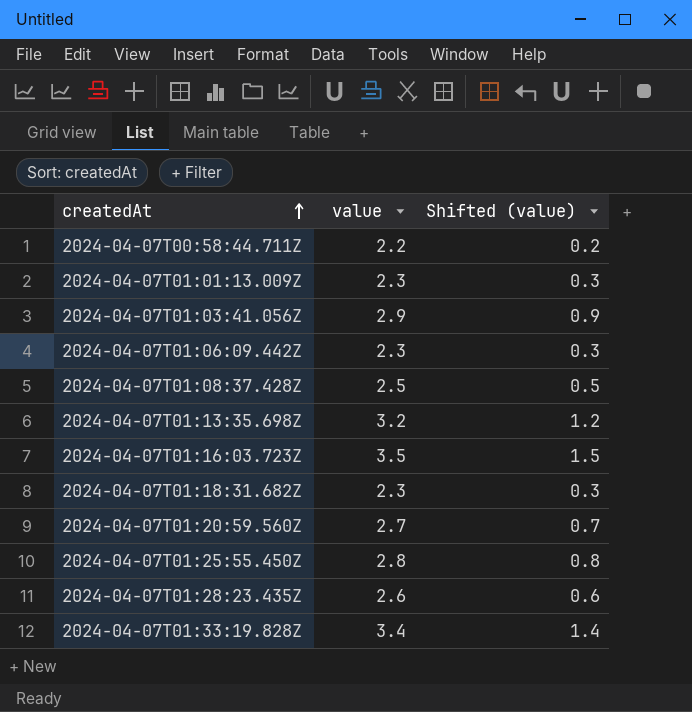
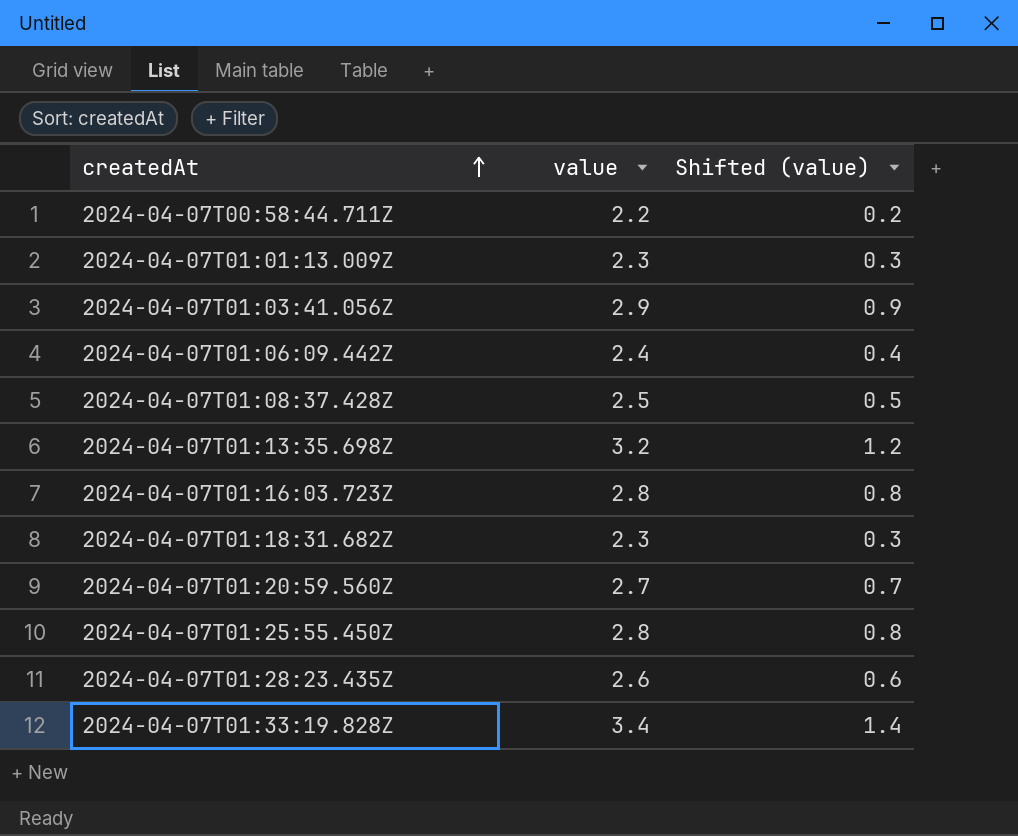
2024-04-07T01:06:09.442Z | value: 2.3 -> 2.4
2024-04-07T01:06:09.442Z | Shifted (value): 0.3 -> 0.4
2024-04-07T01:16:03.723Z | value: 3.5 -> 2.8
2024-04-07T01:16:03.723Z | Shifted (value): 1.5 -> 0.8

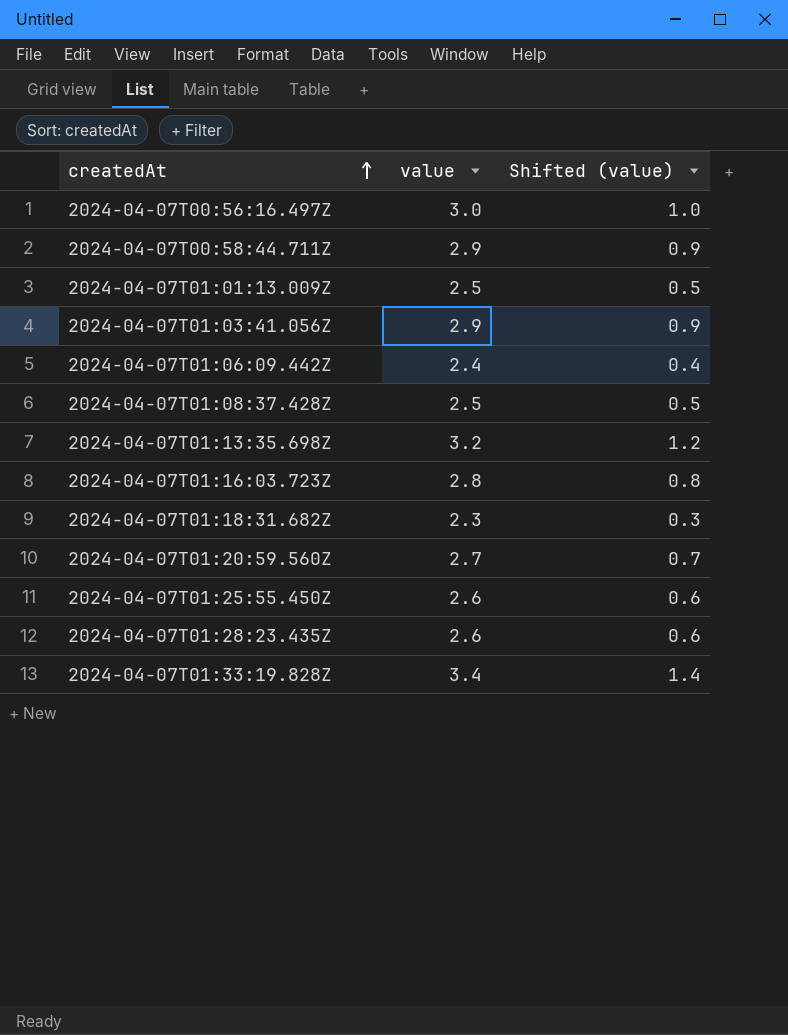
row 2024-04-07T00:56:16.497Z: none -> 3.0 | 1.0
2024-04-07T00:58:44.711Z | value: 2.2 -> 2.9
2024-04-07T00:58:44.711Z | Shifted (value): 0.2 -> 0.9
2024-04-07T01:01:13.009Z | value: 2.3 -> 2.5
2024-04-07T01:01:13.009Z | Shifted (value): 0.3 -> 0.5
2024-04-07T01:25:55.450Z | value: 2.8 -> 2.6
2024-04-07T01:25:55.450Z | Shifted (value): 0.8 -> 0.6

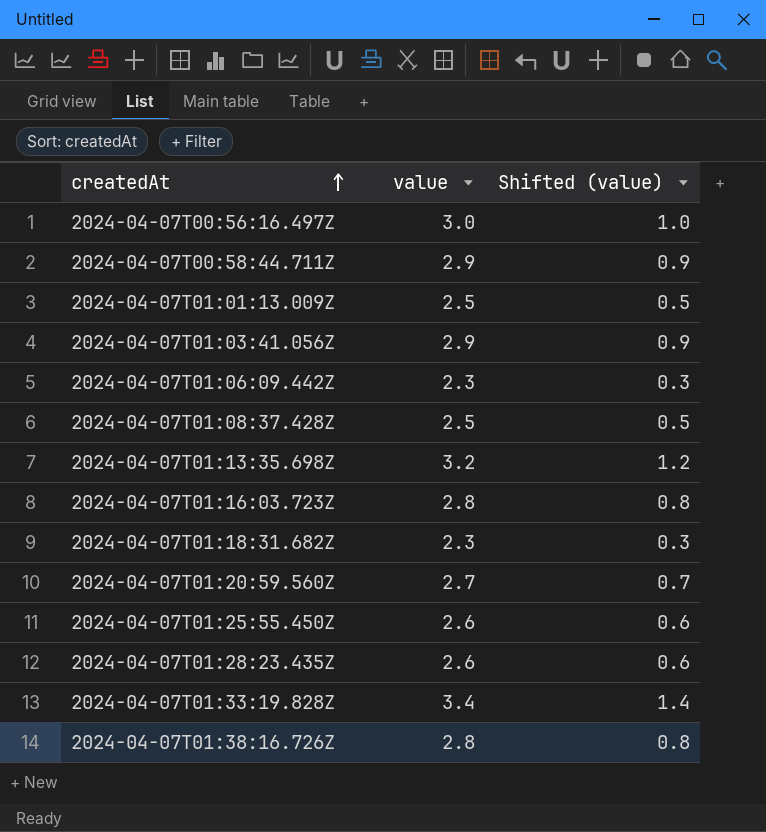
2024-04-07T01:06:09.442Z | value: 2.4 -> 2.3
2024-04-07T01:06:09.442Z | Shifted (value): 0.4 -> 0.3
row 2024-04-07T01:38:16.726Z: none -> 2.8 | 0.8

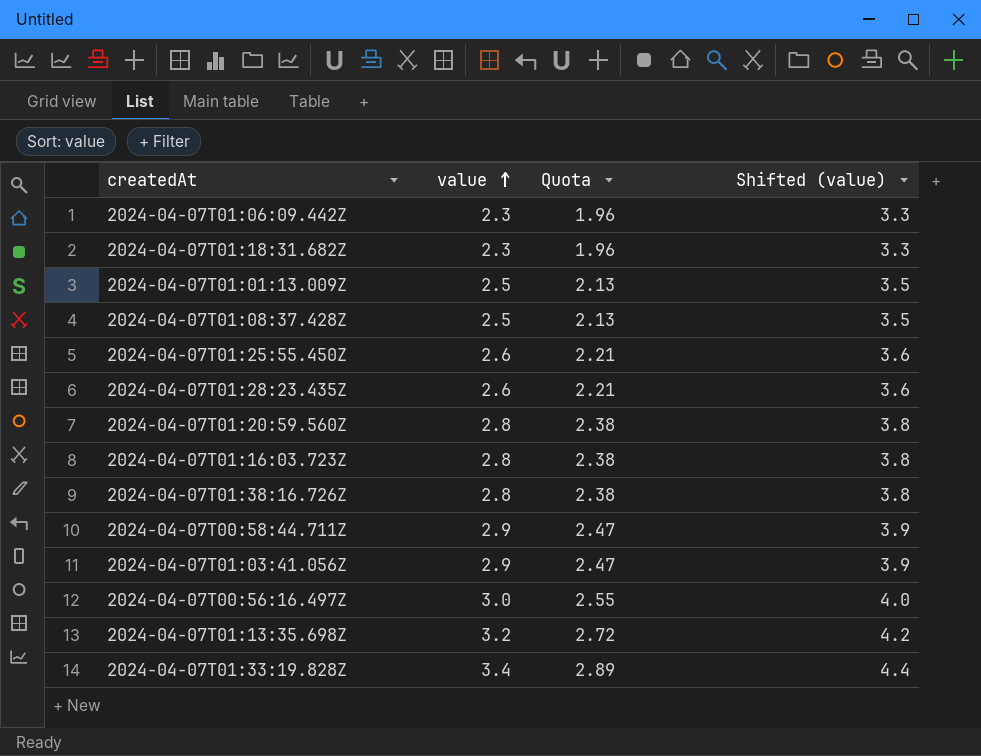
row order: createdAt ascending -> value ascending
column Quota | formula: none -> [value] * 0.85
column Shifted (value) | formula: [value] - 2 -> [value] + 1
2024-04-07T01:20:59.560Z | value: 2.7 -> 2.8

